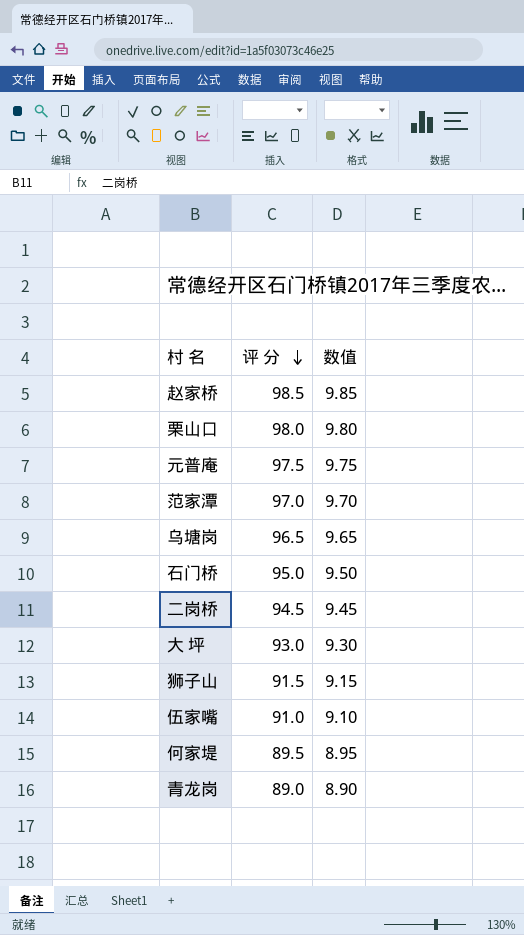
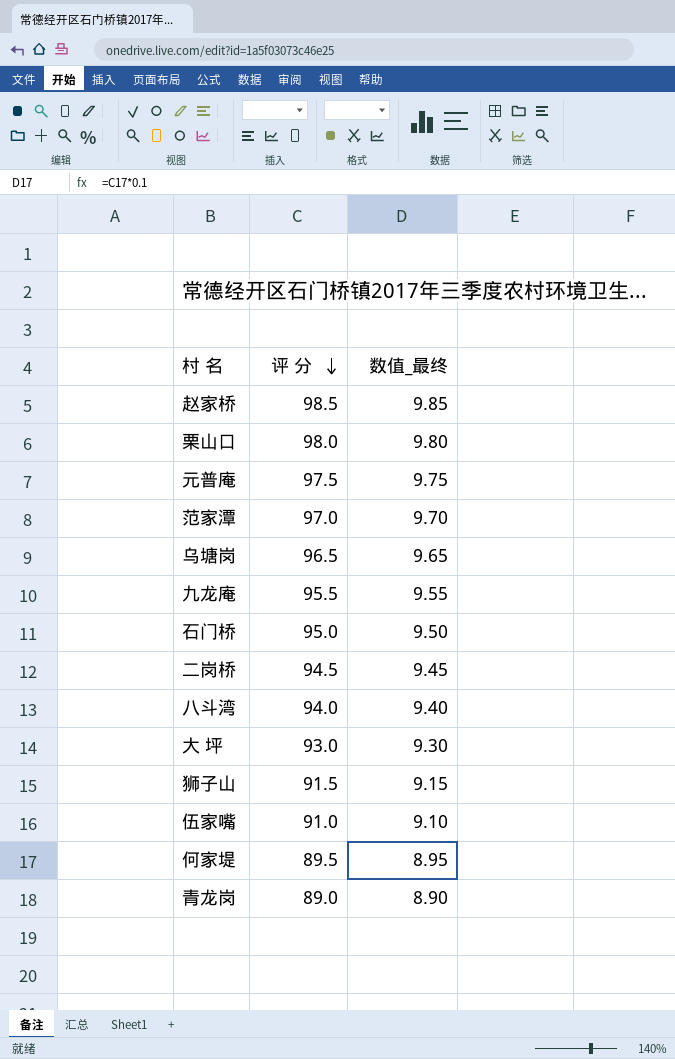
column name: 数值 -> 数值_最终
row 九龙庵: none -> 95.5 | 9.55
row 八斗湾: none -> 94.0 | 9.40

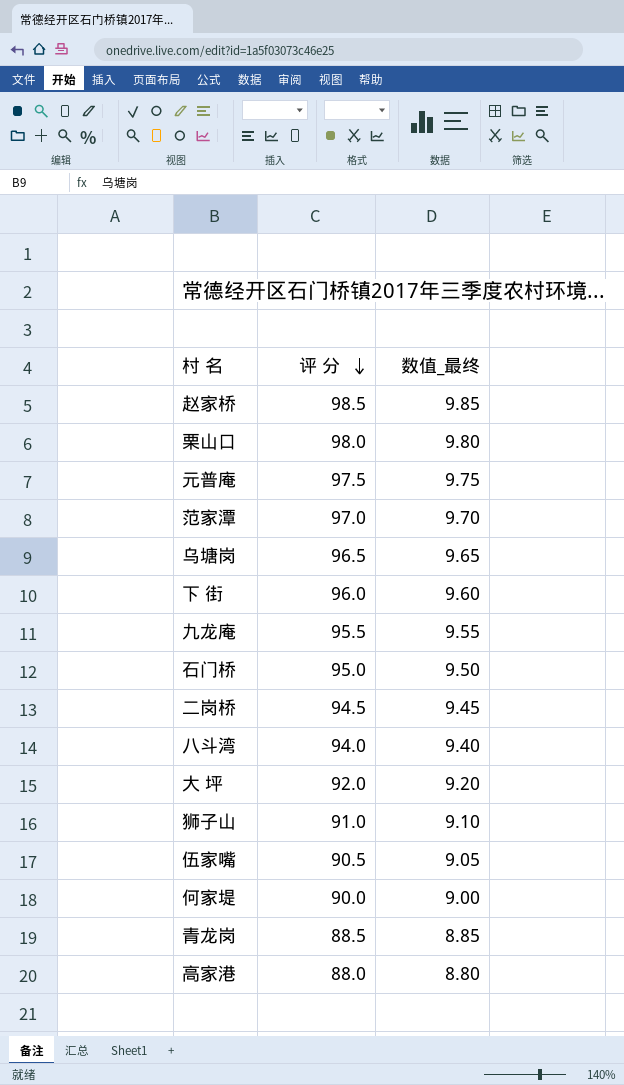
row 下 街: none -> 96.0 | 9.60
大 坪 | 评 分: 93.0 -> 92.0
大 坪 | 数值_最终: 9.30 -> 9.20
狮子山 | 评 分: 91.5 -> 91.0
狮子山 | 数值_最终: 9.15 -> 9.10
伍家嘴 | 评 分: 91.0 -> 90.5
伍家嘴 | 数值_最终: 9.10 -> 9.05
何家堤 | 评 分: 89.5 -> 90.0
何家堤 | 数值_最终: 8.95 -> 9.00
青龙岗 | 评 分: 89.0 -> 88.5
青龙岗 | 数值_最终: 8.90 -> 8.85
row 高家港: none -> 88.0 | 8.80

